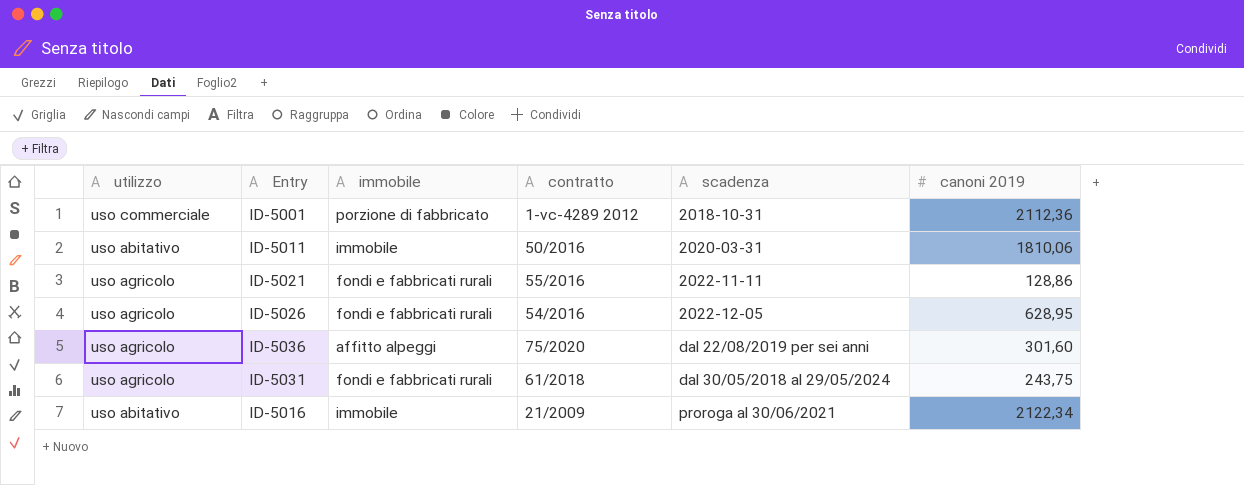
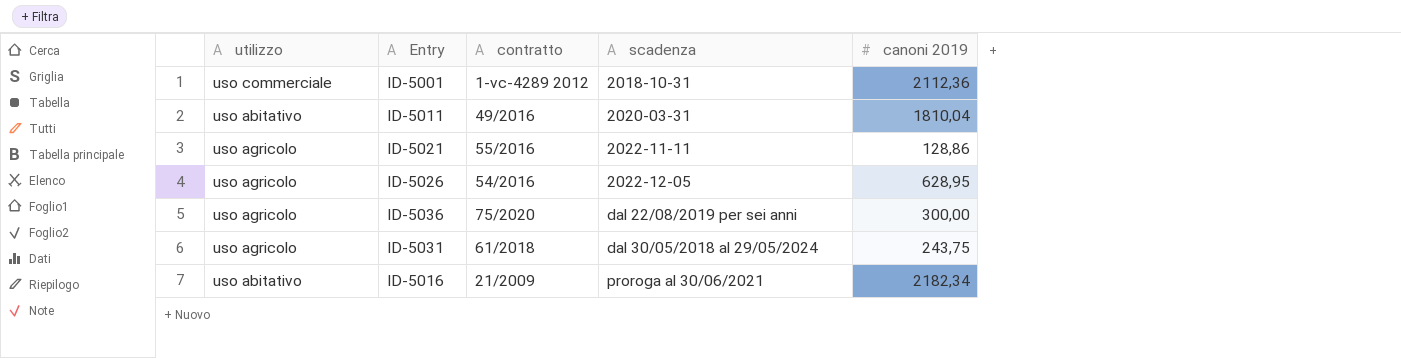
column immobile | position: 3 -> none
ID-5011 | contratto: 50/2016 -> 49/2016
ID-5011 | canoni 2019: 1810,06 -> 1810,04
ID-5036 | canoni 2019: 301,60 -> 300,00
ID-5016 | canoni 2019: 2122,34 -> 2182,34

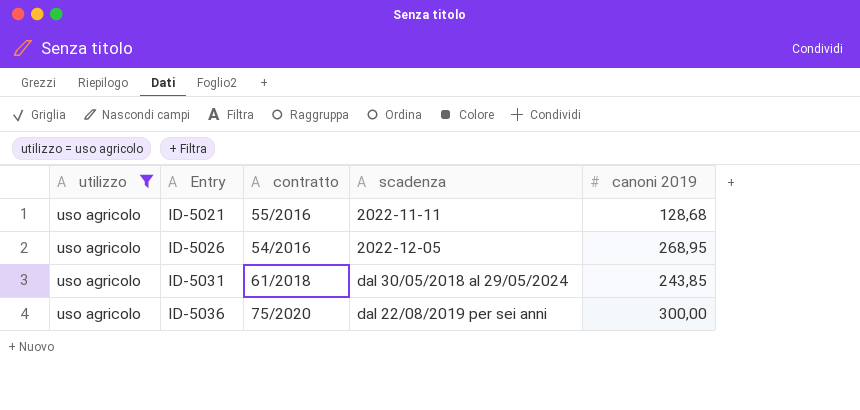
filter: none -> utilizzo = uso agricolo
row order: scadenza ascending -> Entry ascending
ID-5021 | canoni 2019: 128,86 -> 128,68
ID-5026 | canoni 2019: 628,95 -> 268,95
ID-5031 | canoni 2019: 243,75 -> 243,85

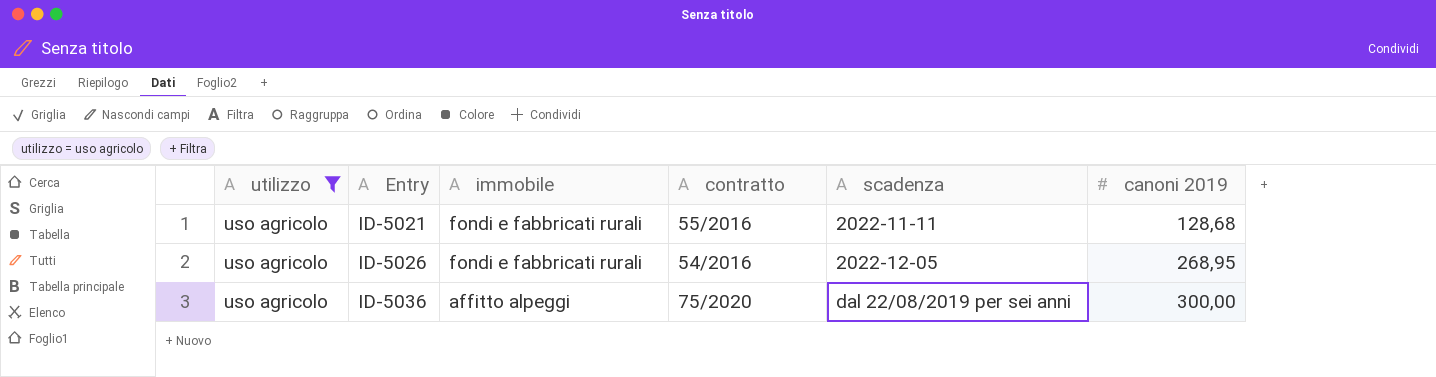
column immobile | position: none -> 3
row ID-5031: uso agricolo | 61/2018 | dal 30/05/2018 al 29/05/2024 | 243,85 -> none

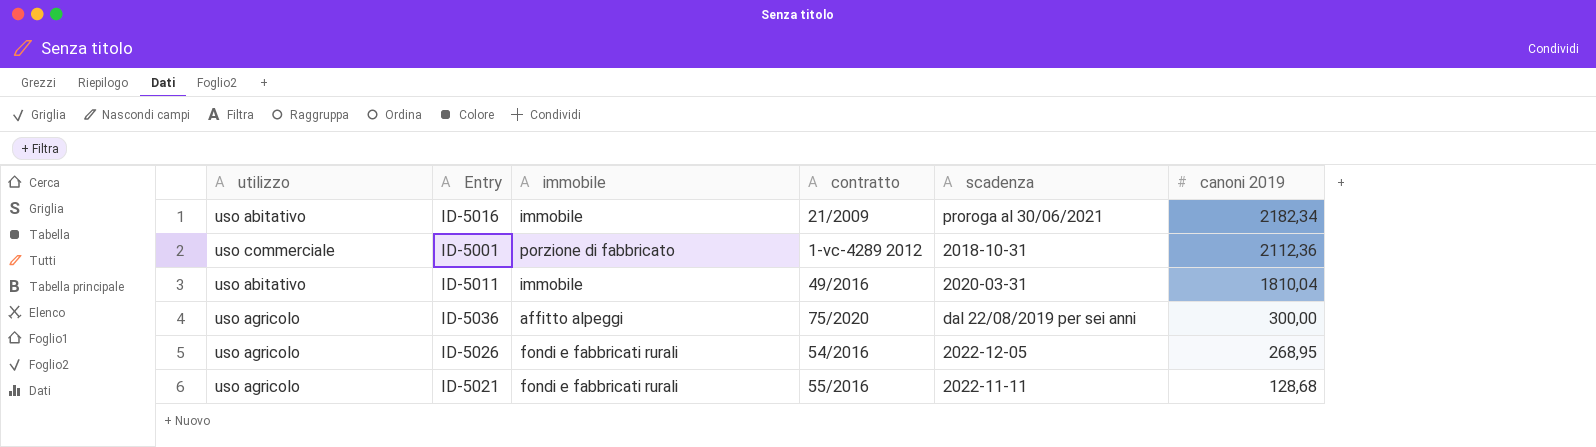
filter: utilizzo = uso agricolo -> none
row order: Entry ascending -> canoni 2019 descending

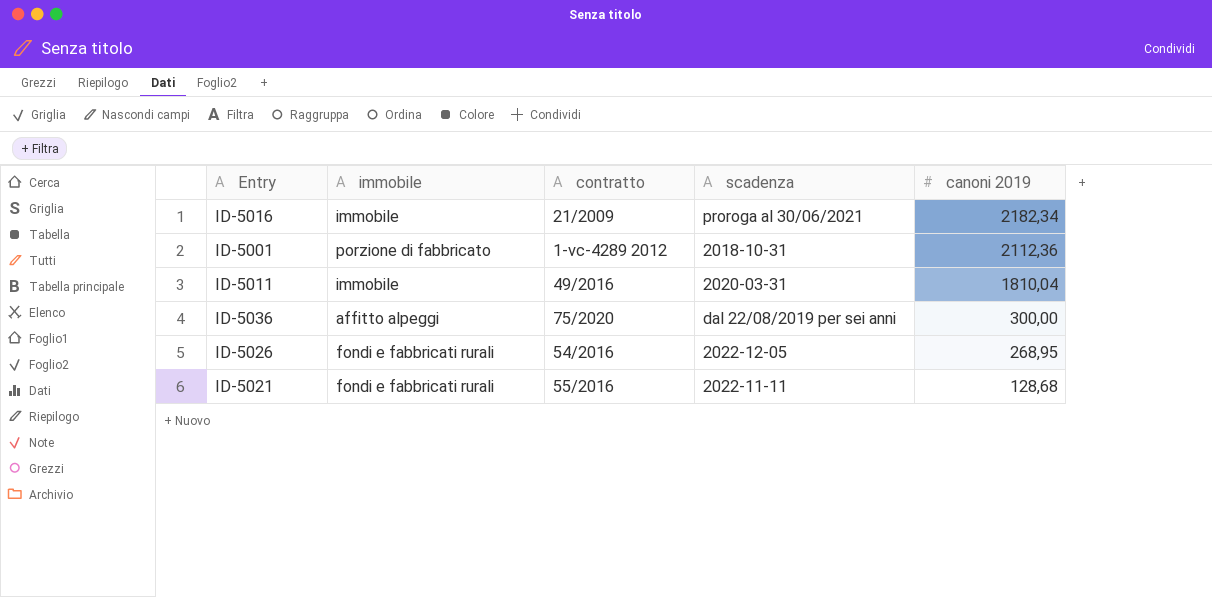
column utilizzo | position: 1 -> none

